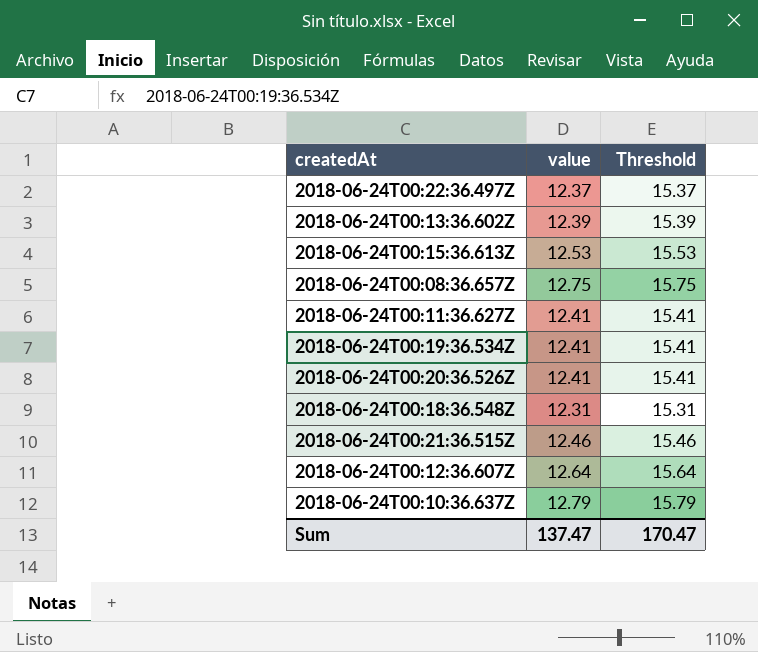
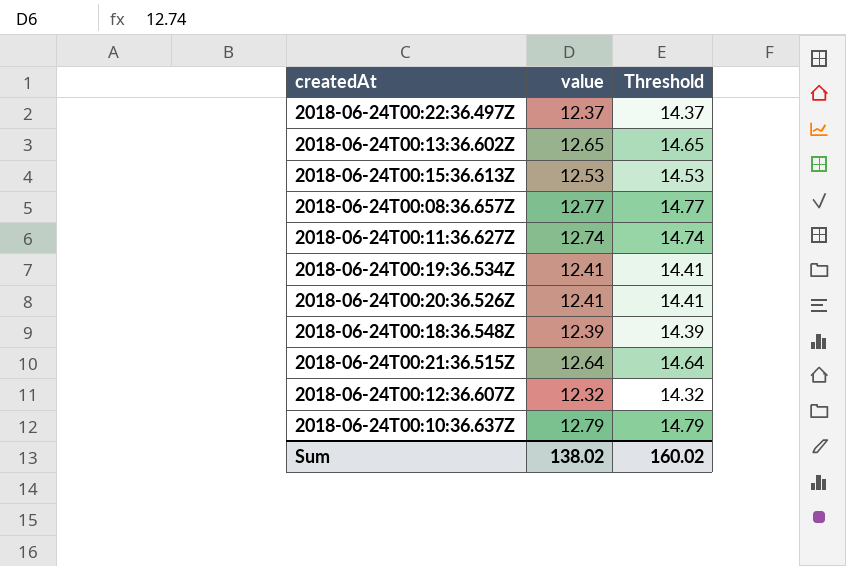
column Threshold | formula: [value] + 3 -> [value] + 2
2018-06-24T00:13:36.602Z | value: 12.39 -> 12.65
2018-06-24T00:08:36.657Z | value: 12.75 -> 12.77
2018-06-24T00:11:36.627Z | value: 12.41 -> 12.74
2018-06-24T00:18:36.548Z | value: 12.31 -> 12.39
2018-06-24T00:21:36.515Z | value: 12.46 -> 12.64
2018-06-24T00:12:36.607Z | value: 12.64 -> 12.32
Sum | value: 137.47 -> 138.02
Sum | Threshold: 170.47 -> 160.02

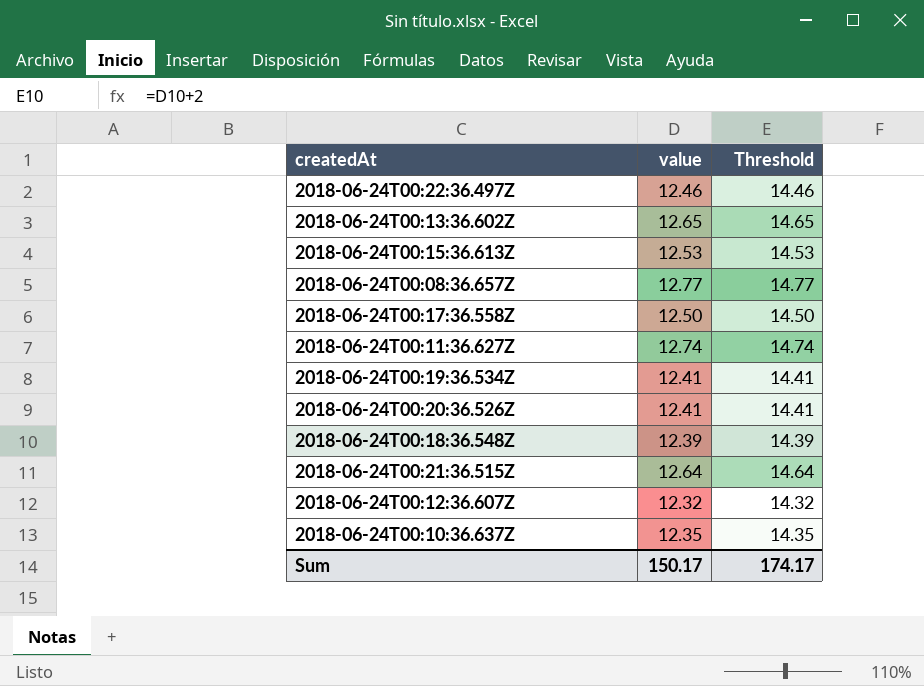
2018-06-24T00:22:36.497Z | value: 12.37 -> 12.46
2018-06-24T00:22:36.497Z | Threshold: 14.37 -> 14.46
row 2018-06-24T00:17:36.558Z: none -> 12.50 | 14.50
2018-06-24T00:10:36.637Z | value: 12.79 -> 12.35
2018-06-24T00:10:36.637Z | Threshold: 14.79 -> 14.35
Sum | value: 138.02 -> 150.17
Sum | Threshold: 160.02 -> 174.17

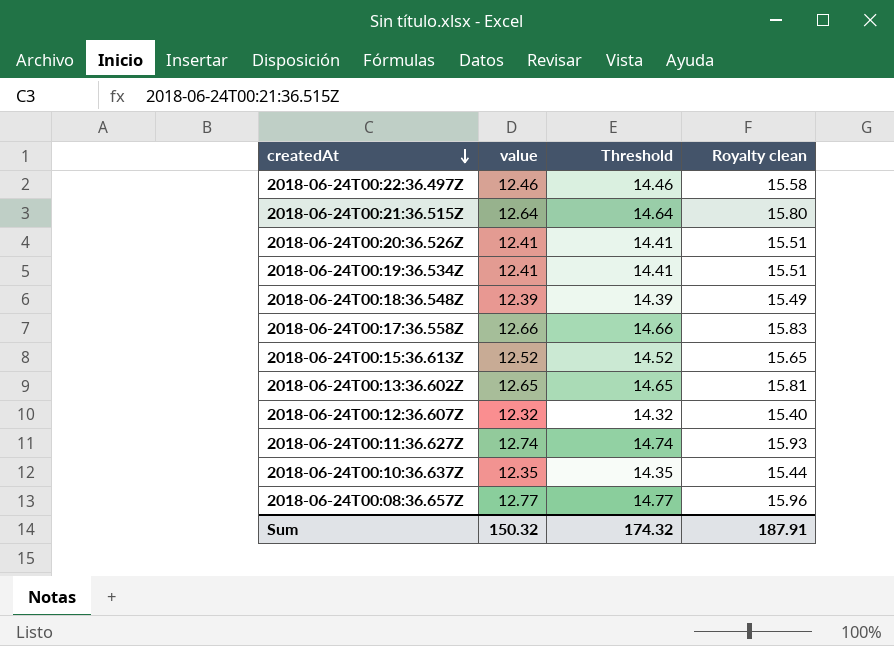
row order: none -> createdAt descending
column Royalty clean | formula: none -> [value] * 1.25
2018-06-24T00:17:36.558Z | value: 12.50 -> 12.66
2018-06-24T00:17:36.558Z | Threshold: 14.50 -> 14.66
2018-06-24T00:15:36.613Z | value: 12.53 -> 12.52
2018-06-24T00:15:36.613Z | Threshold: 14.53 -> 14.52
Sum | value: 150.17 -> 150.32
Sum | Threshold: 174.17 -> 174.32

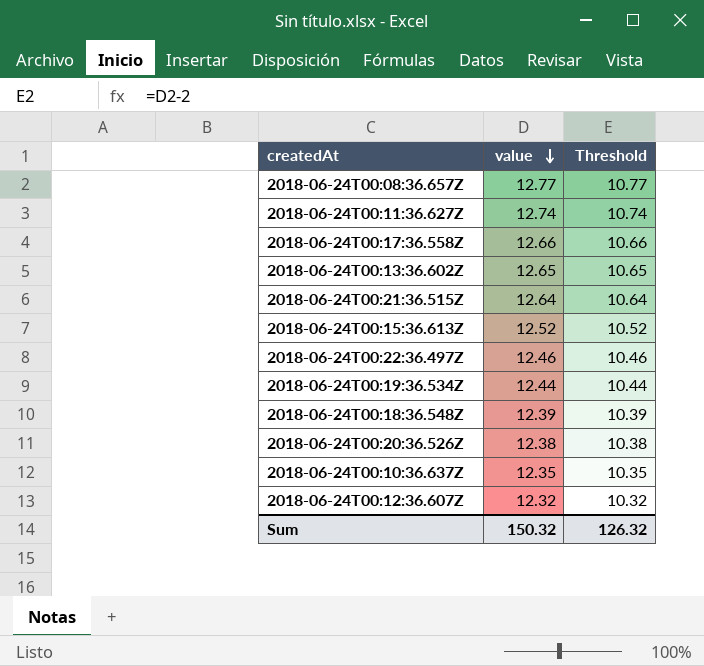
row order: createdAt descending -> value descending
column Royalty clean | formula: [value] * 1.25 -> none
column Threshold | formula: [value] + 2 -> [value] - 2
2018-06-24T00:19:36.534Z | value: 12.41 -> 12.44
2018-06-24T00:20:36.526Z | value: 12.41 -> 12.38
Sum | Threshold: 174.32 -> 126.32

